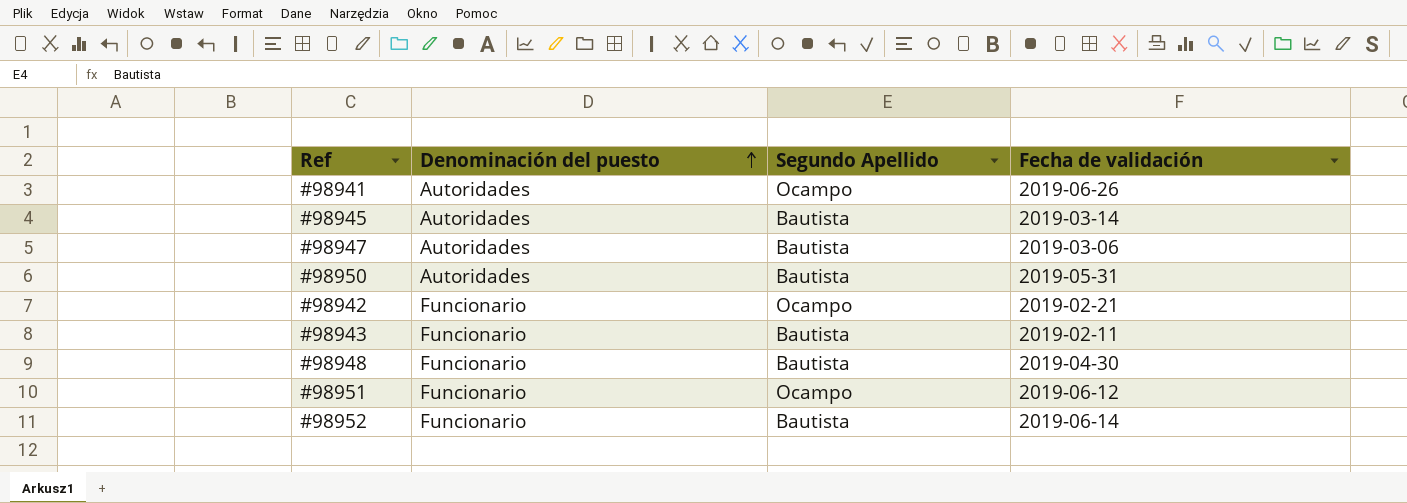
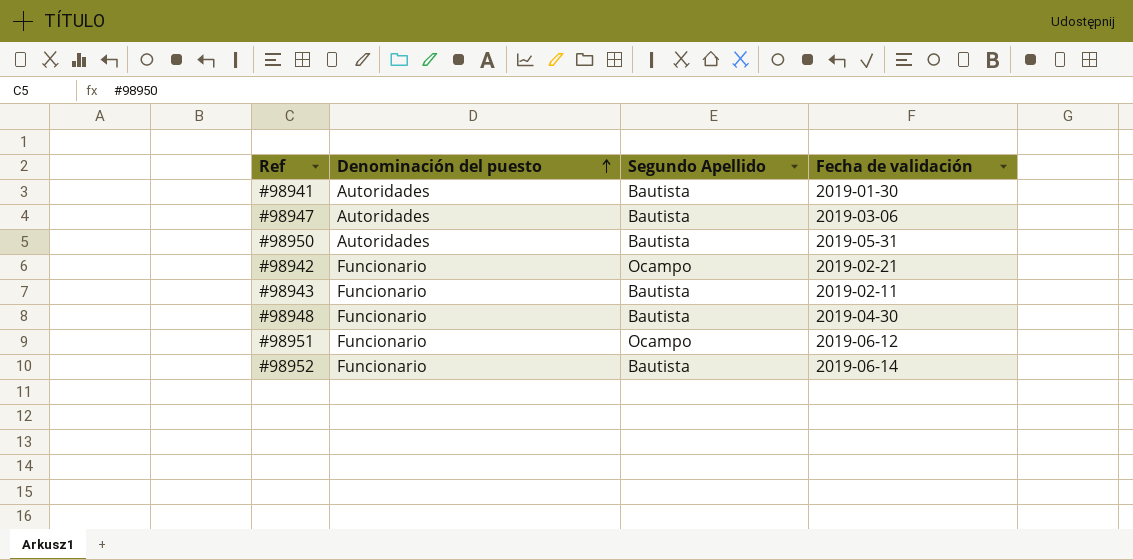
row #98945: Autoridades | Bautista | 2019-03-14 -> none
#98941 | Segundo Apellido: Ocampo -> Bautista
#98941 | Fecha de validación: 2019-06-26 -> 2019-01-30

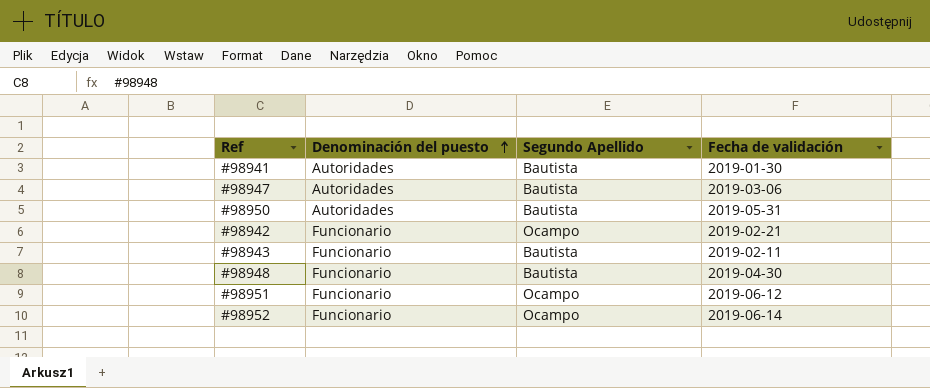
#98952 | Segundo Apellido: Bautista -> Ocampo

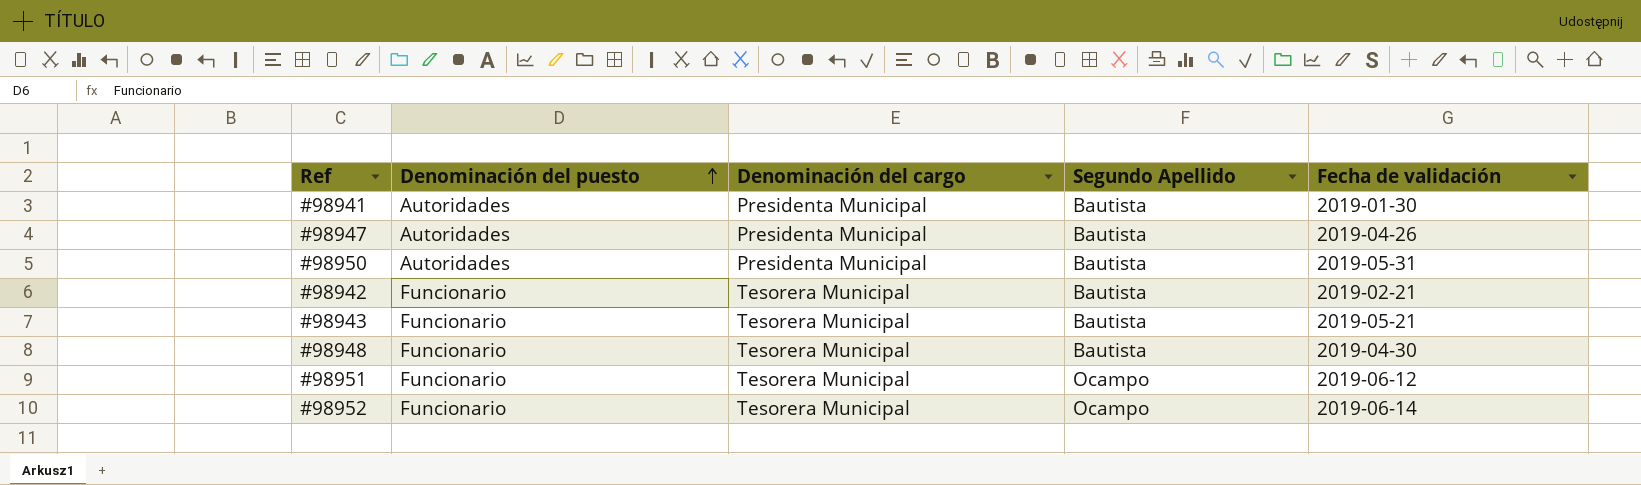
column Denominación del cargo | position: none -> 3
#98947 | Fecha de validación: 2019-03-06 -> 2019-04-26
#98942 | Segundo Apellido: Ocampo -> Bautista
#98943 | Fecha de validación: 2019-02-11 -> 2019-05-21

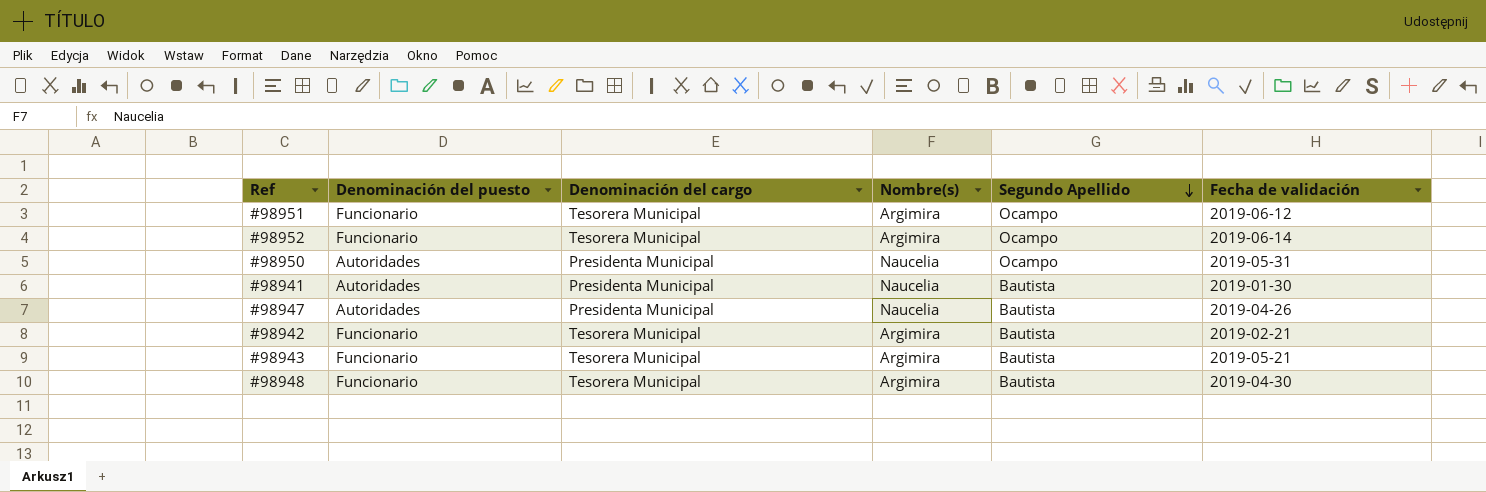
row order: Denominación del puesto ascending -> Segundo Apellido descending
column Nombre(s) | position: none -> 4
#98950 | Segundo Apellido: Bautista -> Ocampo

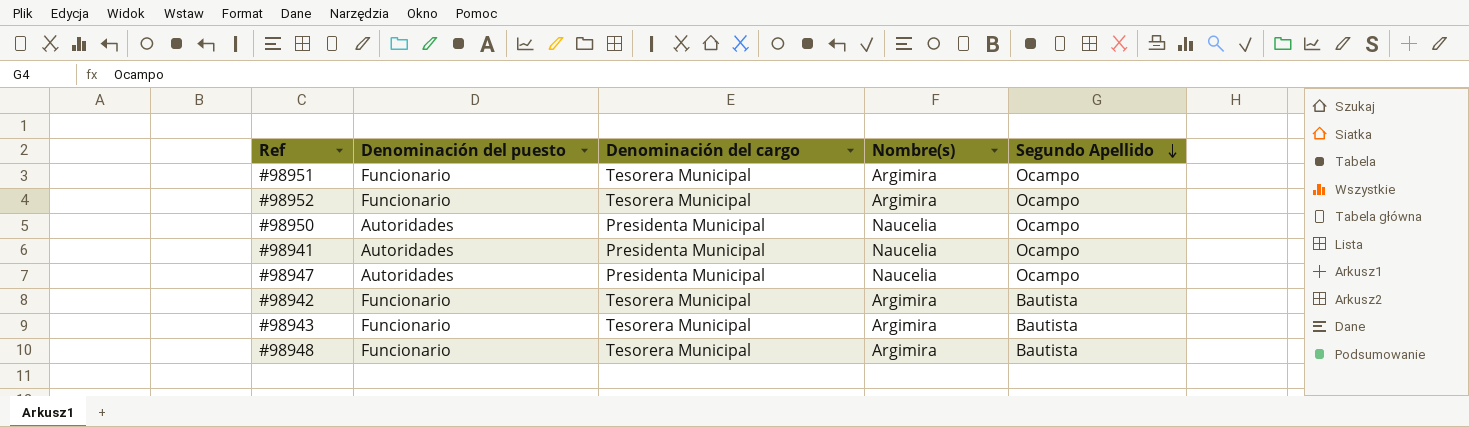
column Fecha de validación | position: 6 -> none
#98941 | Segundo Apellido: Bautista -> Ocampo
#98947 | Segundo Apellido: Bautista -> Ocampo

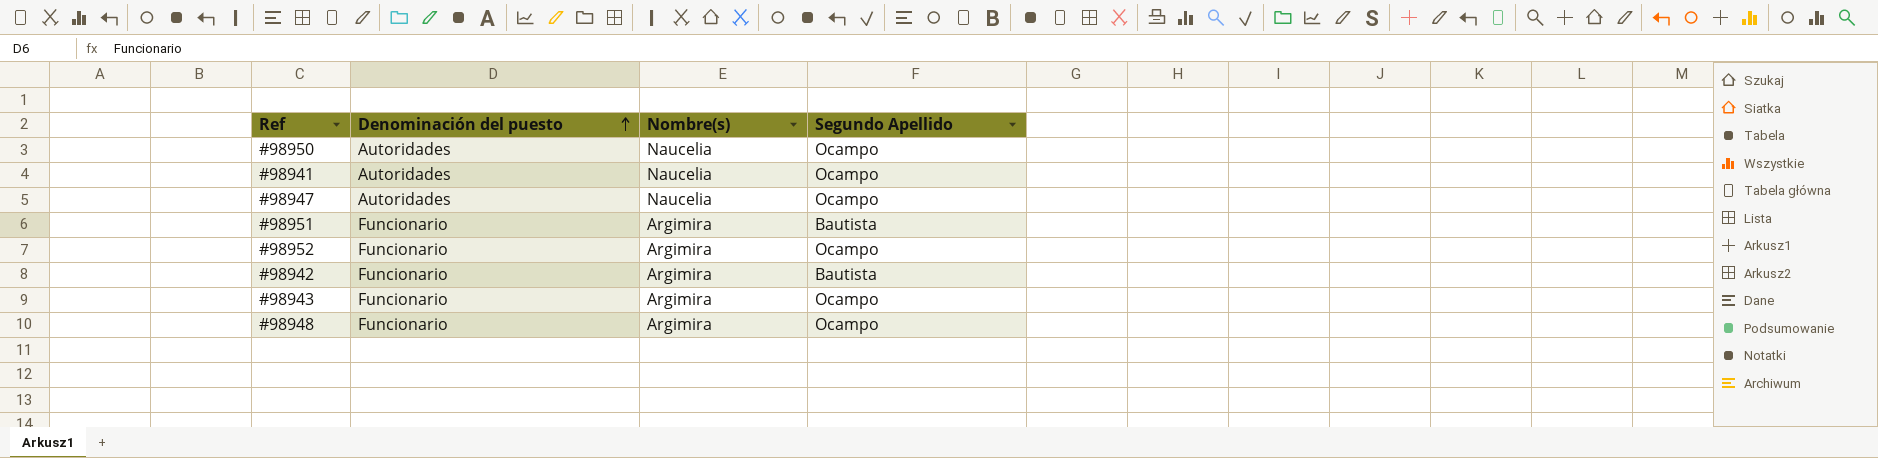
row order: Segundo Apellido descending -> Denominación del puesto ascending
column Denominación del cargo | position: 3 -> none
#98951 | Segundo Apellido: Ocampo -> Bautista
#98943 | Segundo Apellido: Bautista -> Ocampo
#98948 | Segundo Apellido: Bautista -> Ocampo

